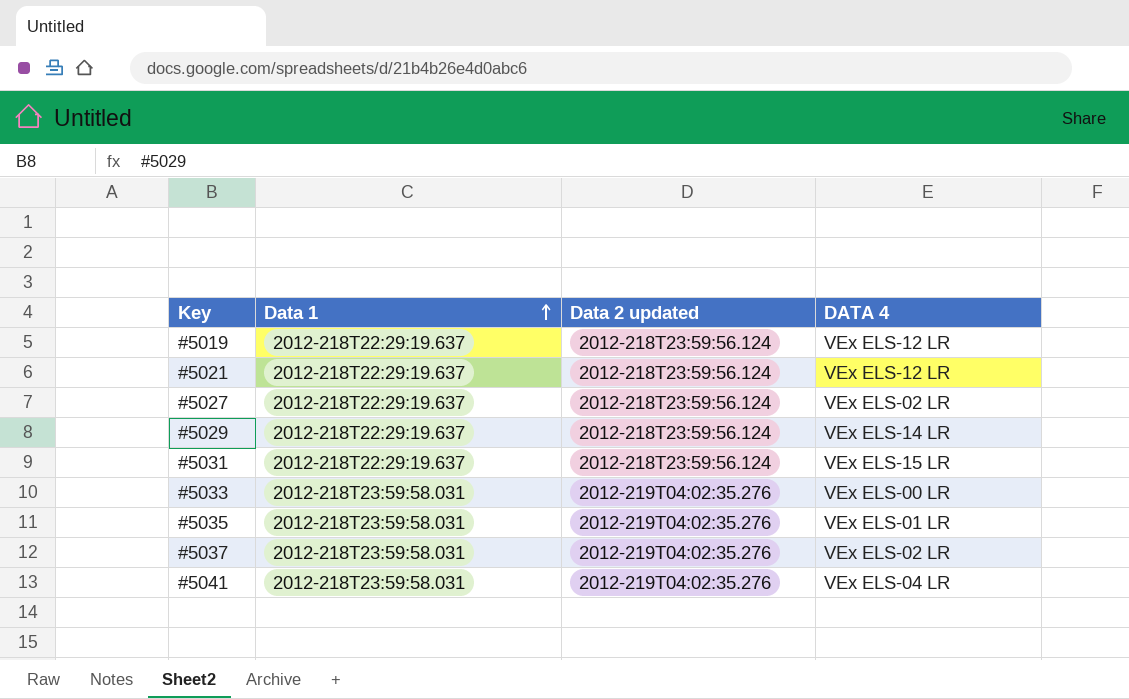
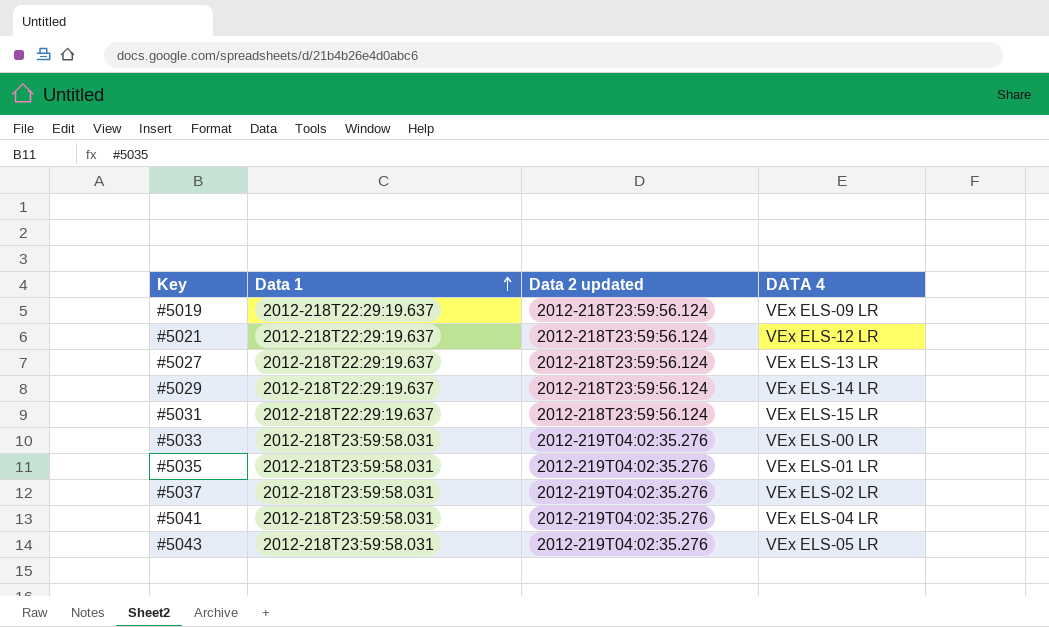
#5019 | DATA 4: VEx ELS-12 LR -> VEx ELS-09 LR
#5027 | DATA 4: VEx ELS-02 LR -> VEx ELS-13 LR
row #5043: none -> 2012-218T23:59:58.031 | 2012-219T04:02:35.276 | VEx ELS-05 LR

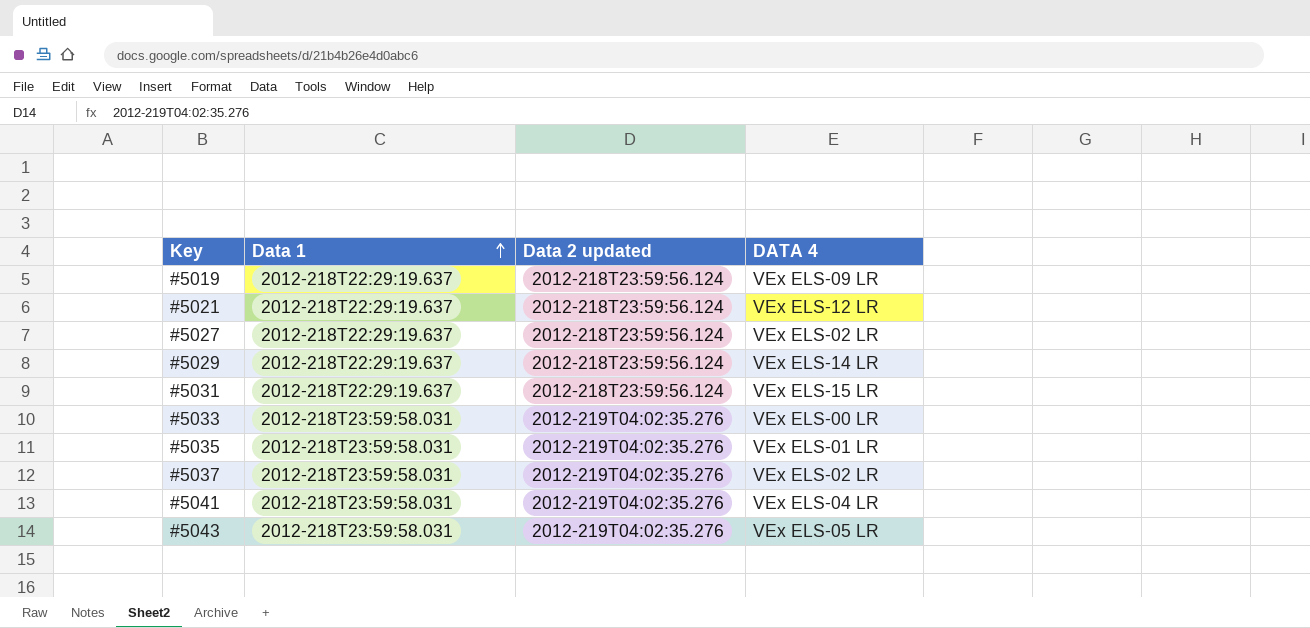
#5027 | DATA 4: VEx ELS-13 LR -> VEx ELS-02 LR

